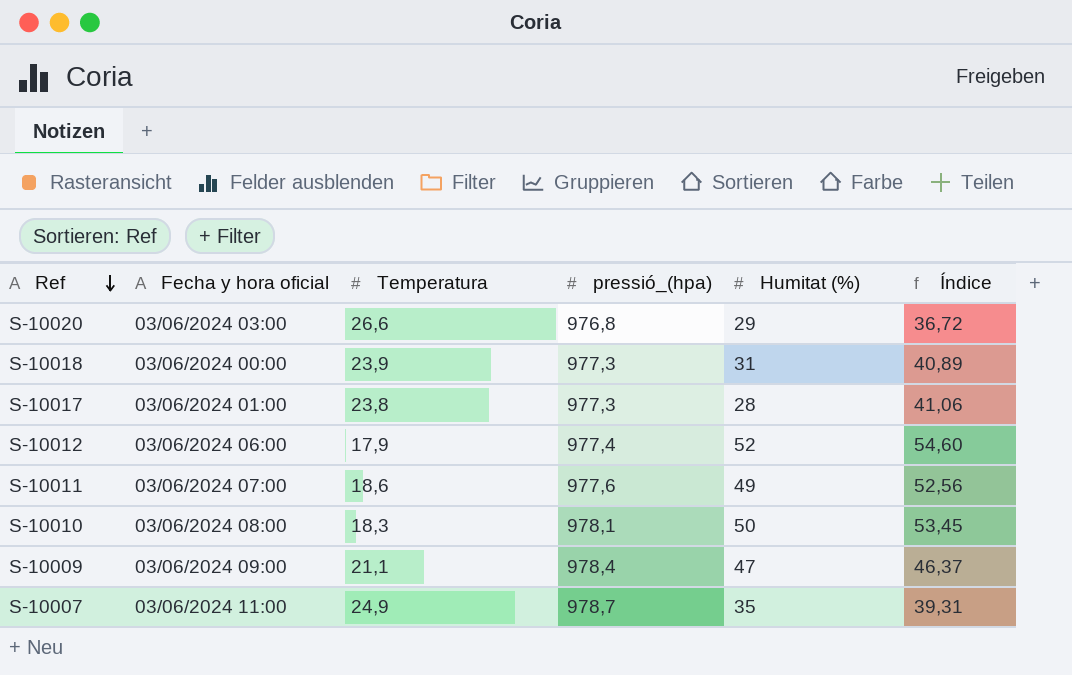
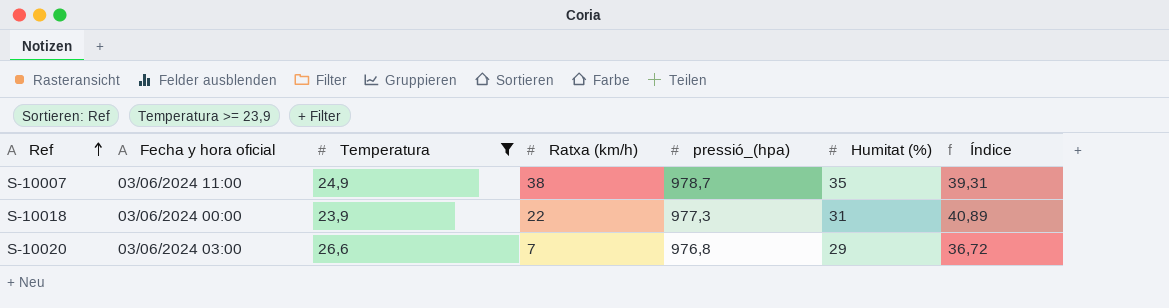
filter: none -> Temperatura >= 23,9
row order: Ref descending -> Ref ascending
column Ratxa (km/h) | position: none -> 4

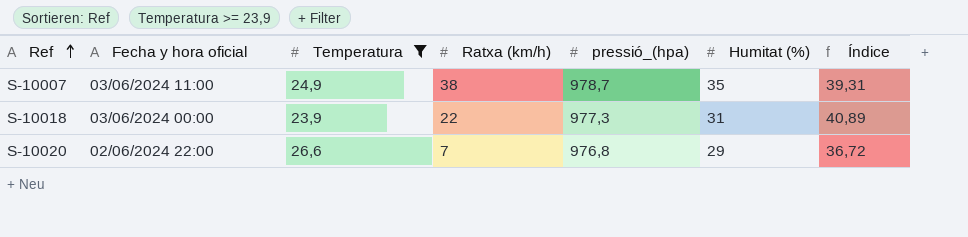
S-10020 | Fecha y hora oficial: 03/06/2024 03:00 -> 02/06/2024 22:00

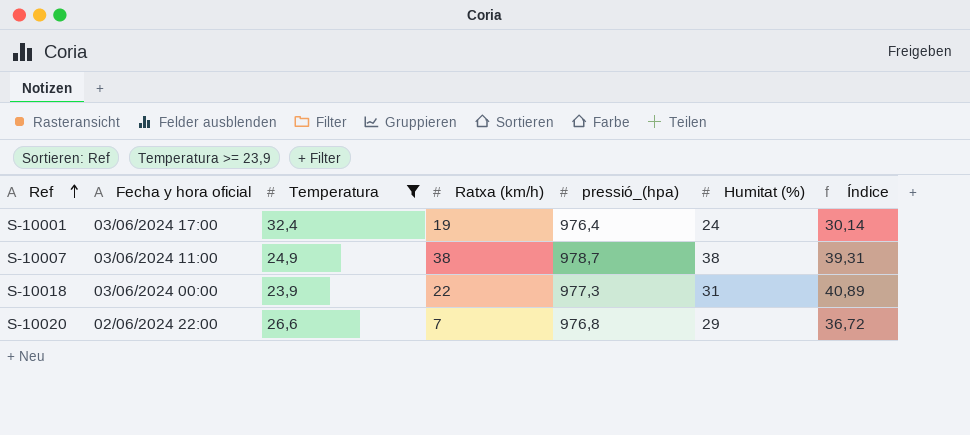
row S-10001: none -> 03/06/2024 17:00 | 32,4 | 19 | 976,4 | 24 | 30,14
S-10007 | Humitat (%): 35 -> 38

